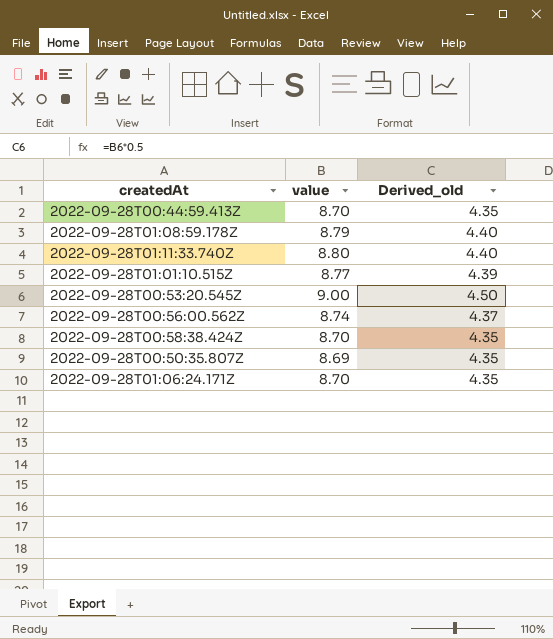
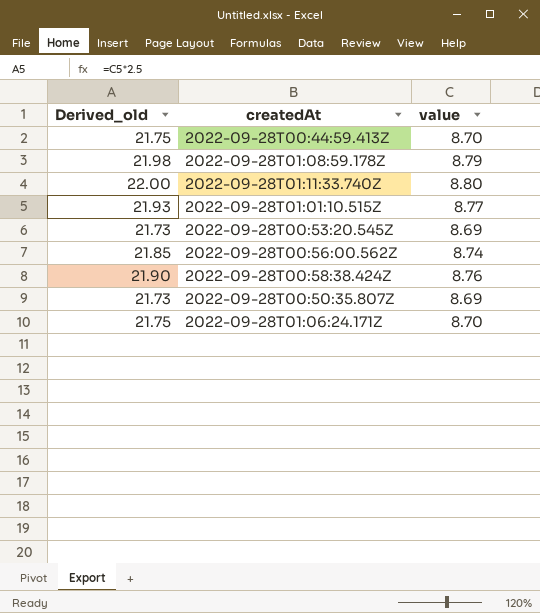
column Derived_old | formula: [value] * 0.5 -> [value] * 2.5
column Derived_old | position: 3 -> 1
2022-09-28T00:53:20.545Z | value: 9.00 -> 8.69
2022-09-28T00:58:38.424Z | value: 8.70 -> 8.76

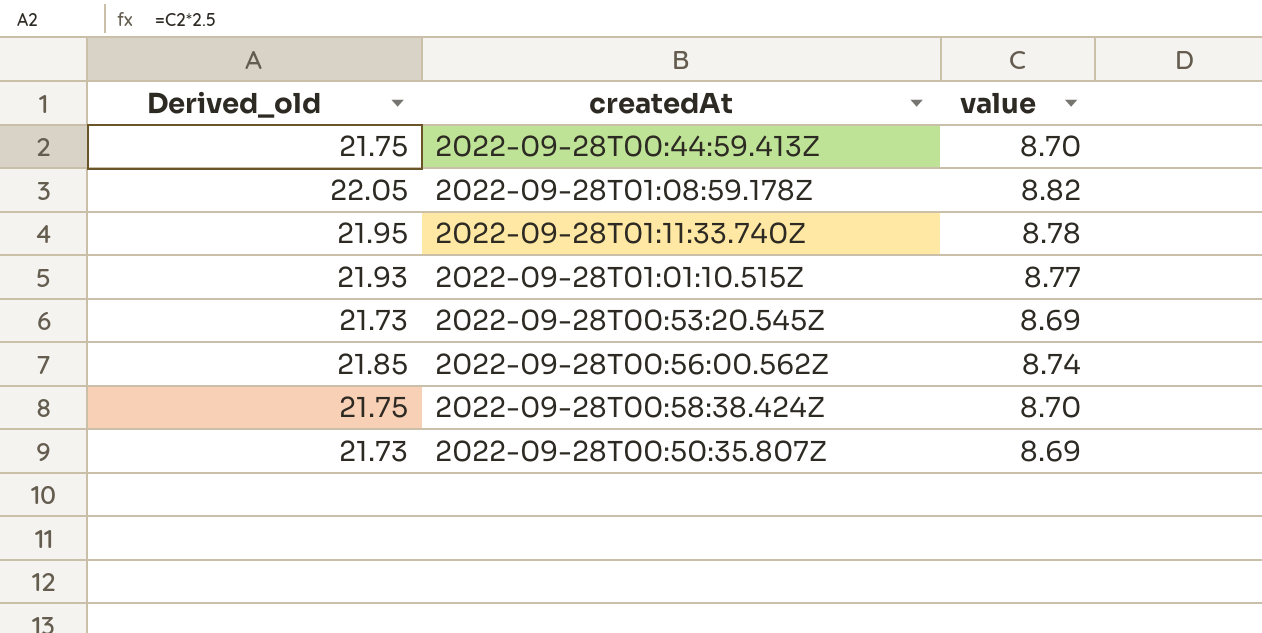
row 2022-09-28T01:06:24.171Z: 21.75 | 8.70 -> none
2022-09-28T01:08:59.178Z | Derived_old: 21.98 -> 22.05
2022-09-28T01:08:59.178Z | value: 8.79 -> 8.82
2022-09-28T01:11:33.740Z | Derived_old: 22.00 -> 21.95
2022-09-28T01:11:33.740Z | value: 8.80 -> 8.78
2022-09-28T00:58:38.424Z | Derived_old: 21.90 -> 21.75
2022-09-28T00:58:38.424Z | value: 8.76 -> 8.70

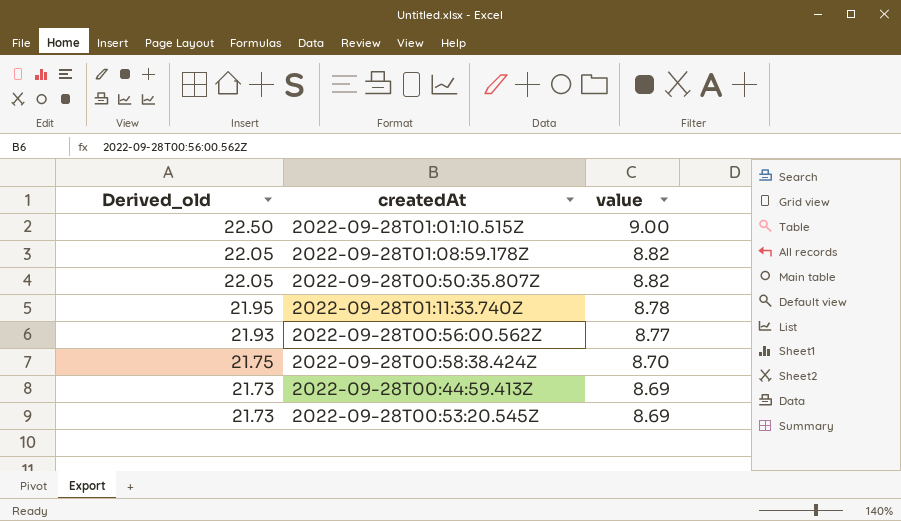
row order: none -> Derived_old descending
2022-09-28T01:01:10.515Z | Derived_old: 21.93 -> 22.50
2022-09-28T01:01:10.515Z | value: 8.77 -> 9.00
2022-09-28T00:50:35.807Z | Derived_old: 21.73 -> 22.05
2022-09-28T00:50:35.807Z | value: 8.69 -> 8.82
2022-09-28T00:56:00.562Z | Derived_old: 21.85 -> 21.93
2022-09-28T00:56:00.562Z | value: 8.74 -> 8.77
2022-09-28T00:44:59.413Z | Derived_old: 21.75 -> 21.73
2022-09-28T00:44:59.413Z | value: 8.70 -> 8.69

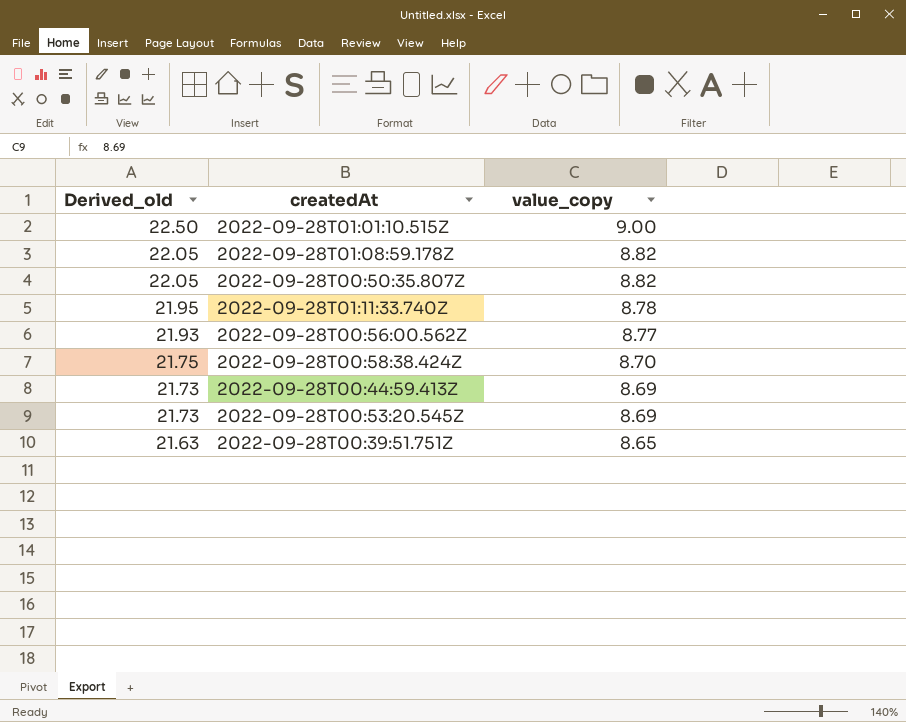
column name: value -> value_copy
row 2022-09-28T00:39:51.751Z: none -> 21.63 | 8.65

